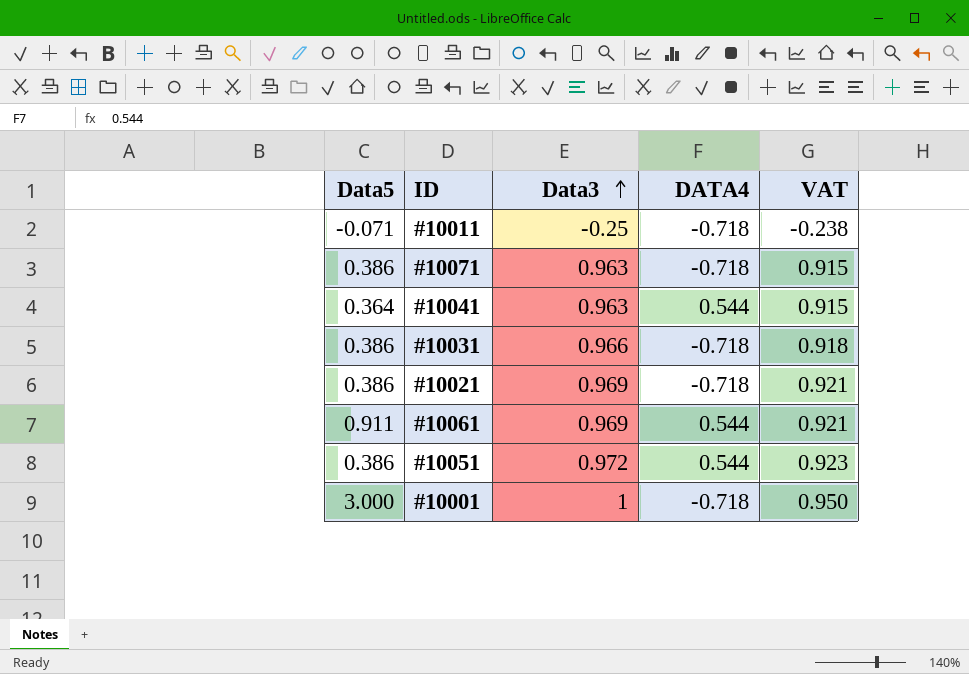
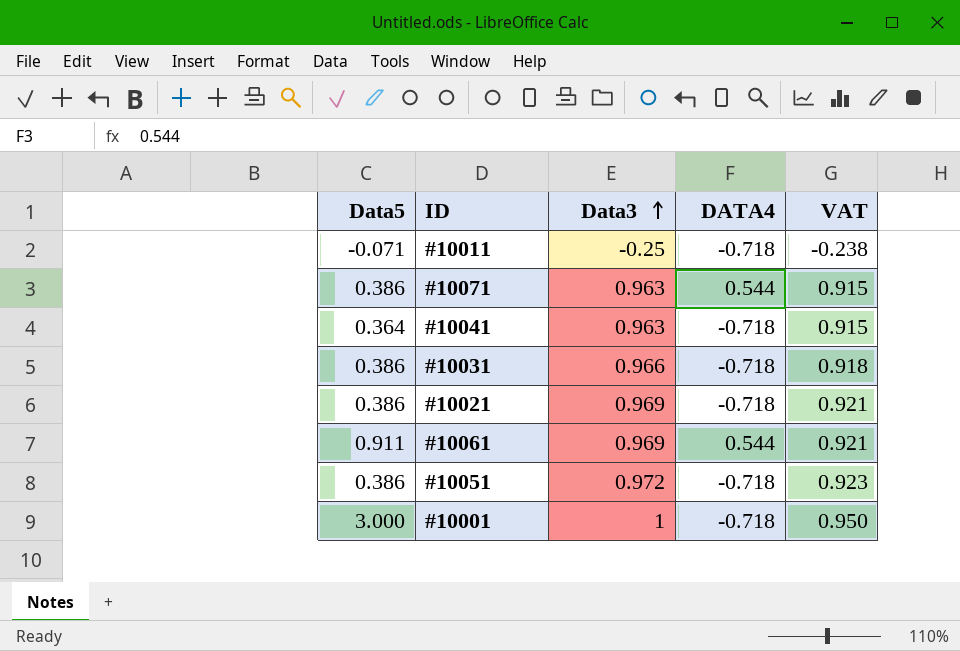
#10071 | DATA4: -0.718 -> 0.544
#10041 | DATA4: 0.544 -> -0.718
#10051 | DATA4: 0.544 -> -0.718

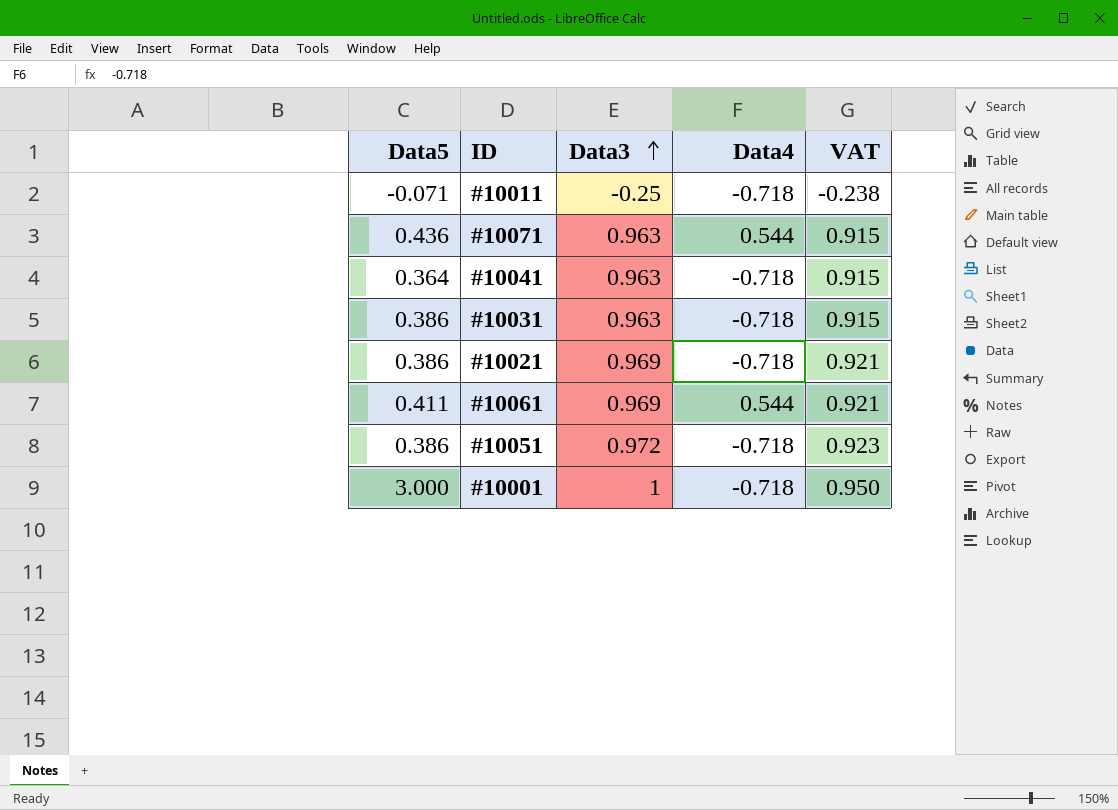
column name: DATA4 -> Data4
#10071 | Data5: 0.386 -> 0.436
#10031 | Data3: 0.966 -> 0.963
#10031 | VAT: 0.918 -> 0.915
#10061 | Data5: 0.911 -> 0.411

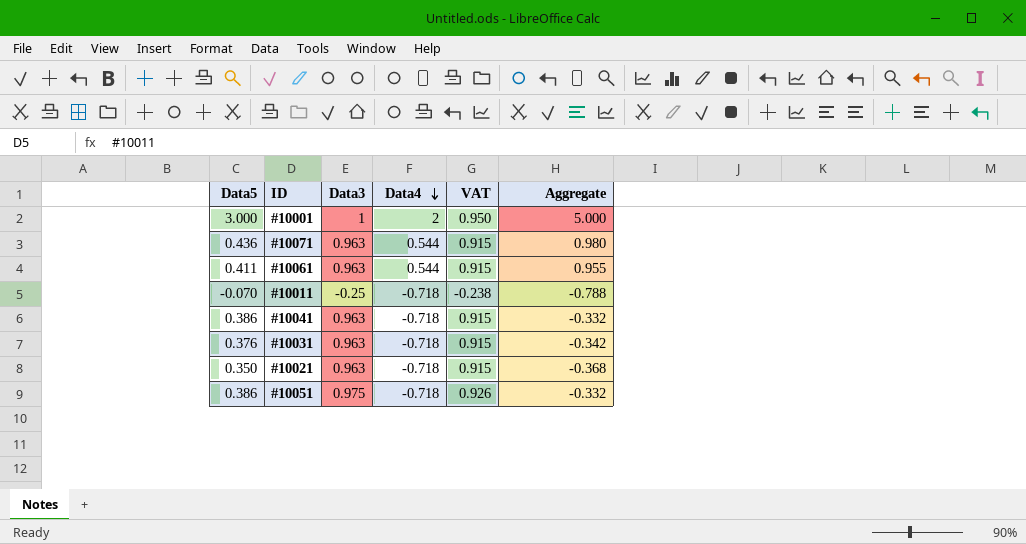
row order: Data3 ascending -> Data4 descending
column Aggregate | formula: none -> [Data5] + [Data4]
#10001 | Data4: -0.718 -> 2
#10061 | Data3: 0.969 -> 0.963
#10061 | VAT: 0.921 -> 0.915
#10011 | Data5: -0.071 -> -0.070
#10041 | Data5: 0.364 -> 0.386
#10031 | Data5: 0.386 -> 0.376
#10021 | Data5: 0.386 -> 0.350
#10021 | Data3: 0.969 -> 0.963
#10021 | VAT: 0.921 -> 0.915
#10051 | Data3: 0.972 -> 0.975
#10051 | VAT: 0.923 -> 0.926

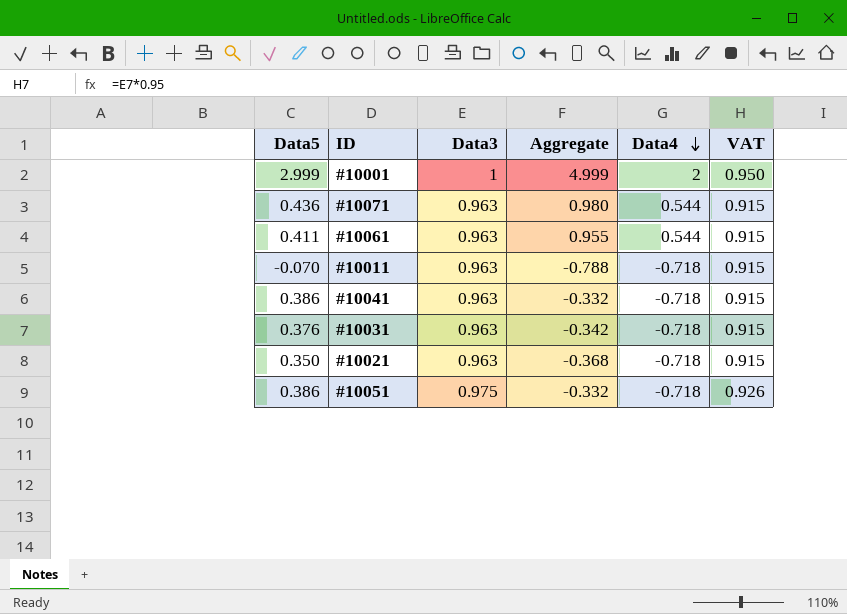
column Aggregate | position: 6 -> 4
#10001 | Data5: 3.000 -> 2.999
#10001 | Aggregate: 5.000 -> 4.999
#10011 | Data3: -0.25 -> 0.963
#10011 | VAT: -0.238 -> 0.915

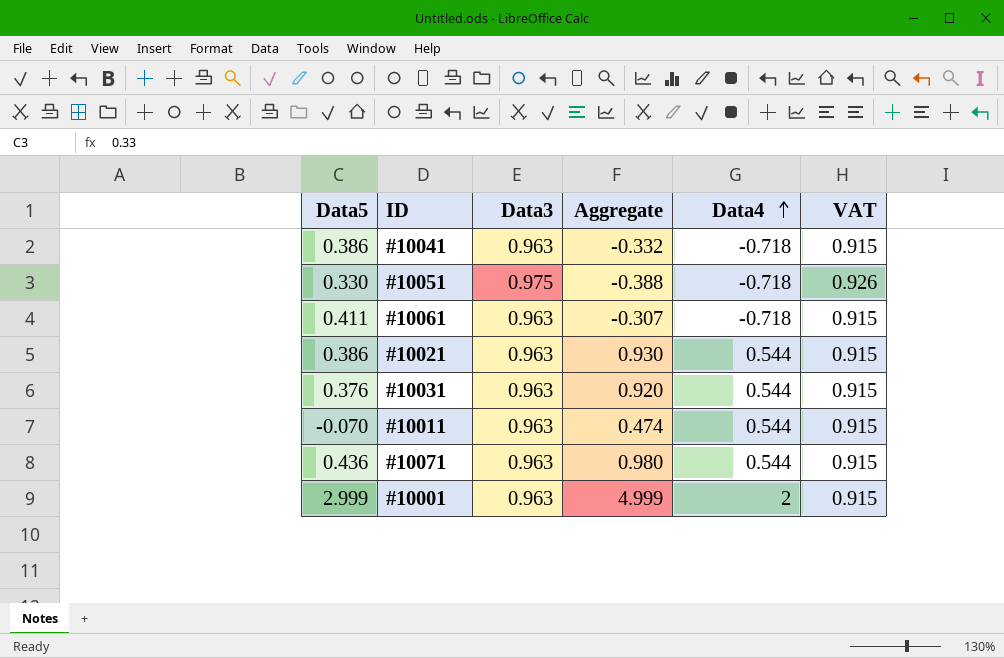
row order: Data4 descending -> Data4 ascending
#10051 | Data5: 0.386 -> 0.330
#10051 | Aggregate: -0.332 -> -0.388
#10061 | Aggregate: 0.955 -> -0.307
#10061 | Data4: 0.544 -> -0.718
#10021 | Data5: 0.350 -> 0.386
#10021 | Aggregate: -0.368 -> 0.930
#10021 | Data4: -0.718 -> 0.544
#10031 | Aggregate: -0.342 -> 0.920
#10031 | Data4: -0.718 -> 0.544
#10011 | Aggregate: -0.788 -> 0.474
#10011 | Data4: -0.718 -> 0.544
#10001 | Data3: 1 -> 0.963
#10001 | VAT: 0.950 -> 0.915

